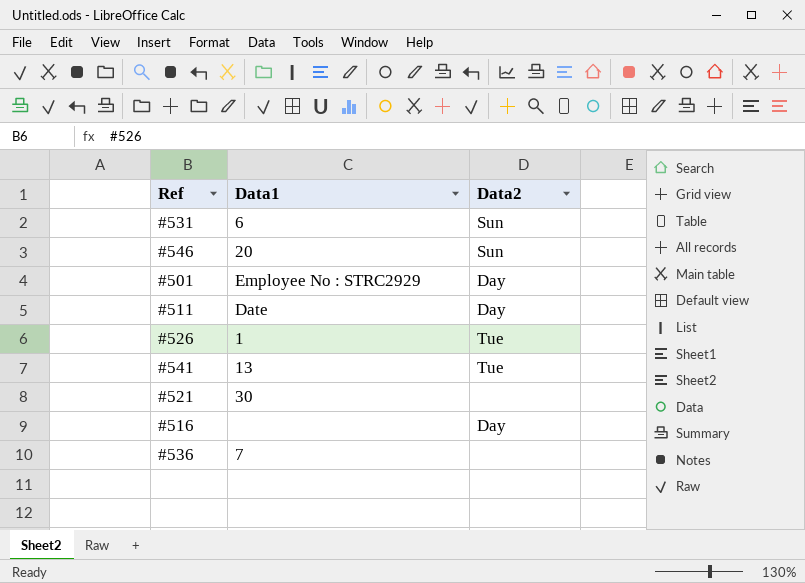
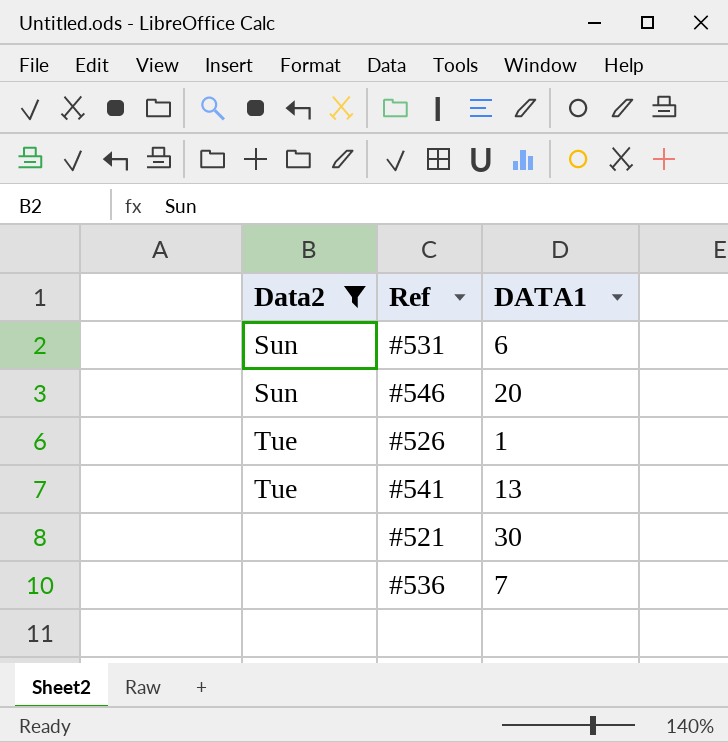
filter: none -> Data2 != Day
column Data2 | position: 3 -> 1
column name: Data1 -> DATA1

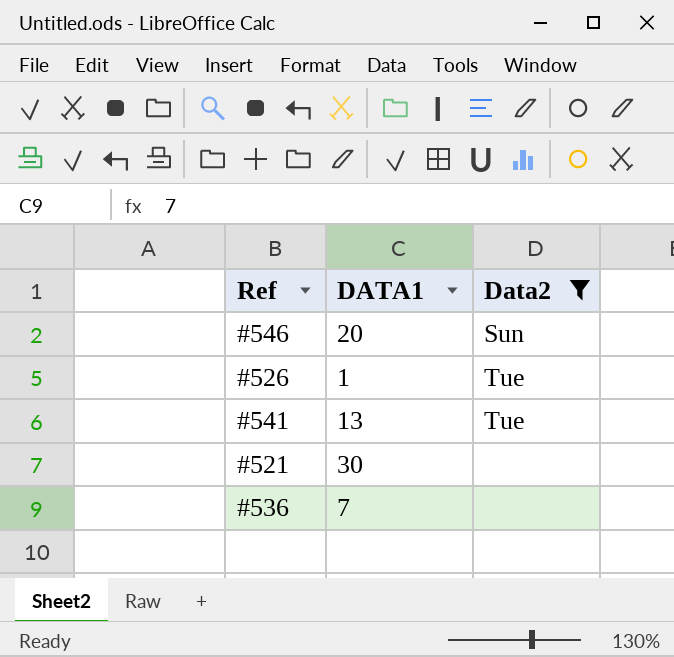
column Data2 | position: 1 -> 3
row #531: Sun | 6 -> none

